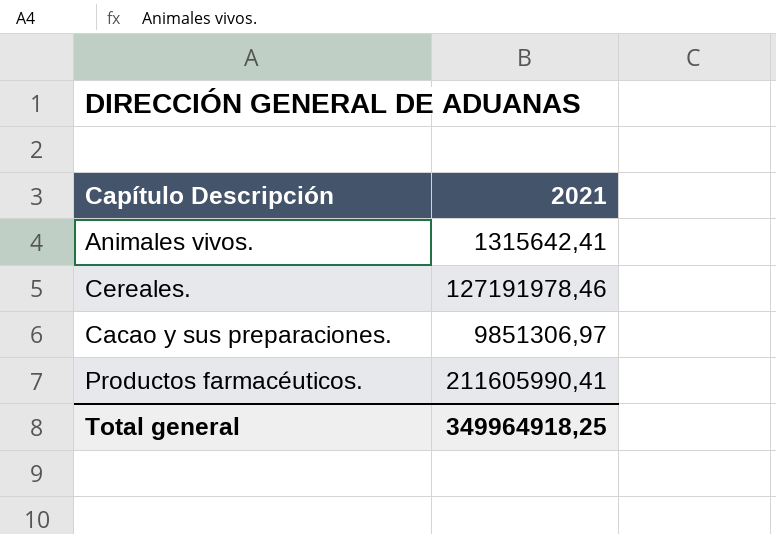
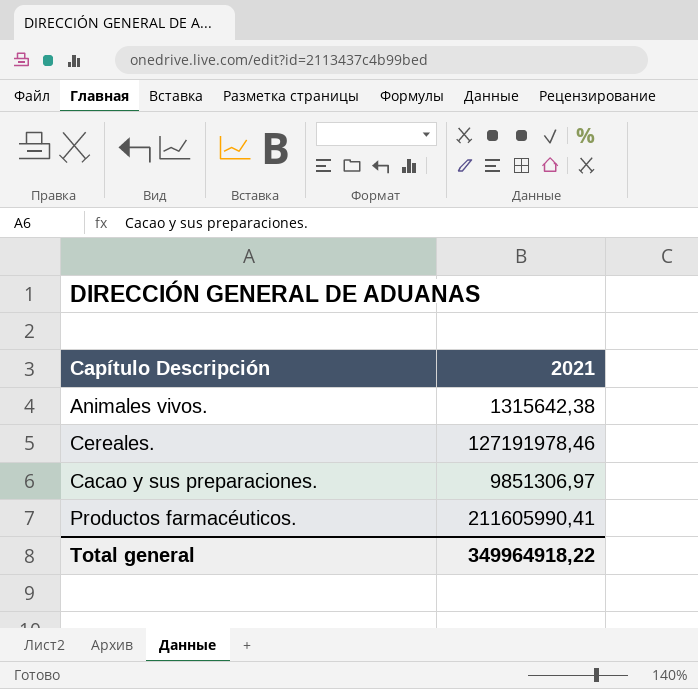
Animales vivos. | 2021: 1315642,41 -> 1315642,38
Total general | 2021: 349964918,25 -> 349964918,22

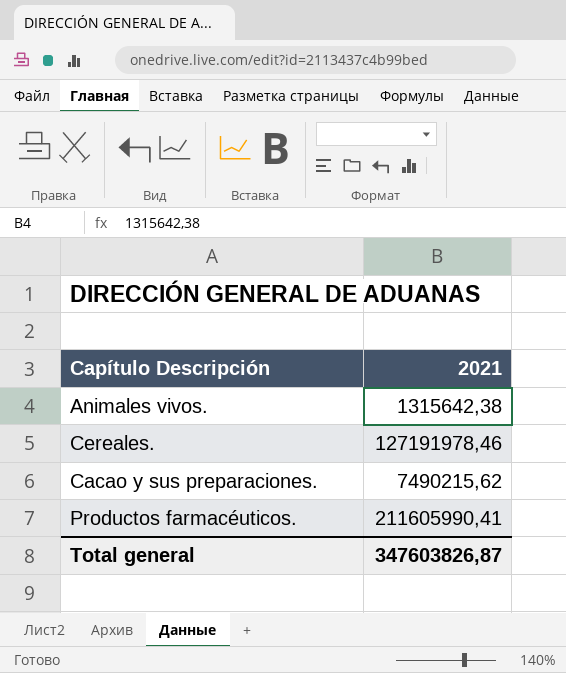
Cacao y sus preparaciones. | 2021: 9851306,97 -> 7490215,62
Total general | 2021: 349964918,22 -> 347603826,87

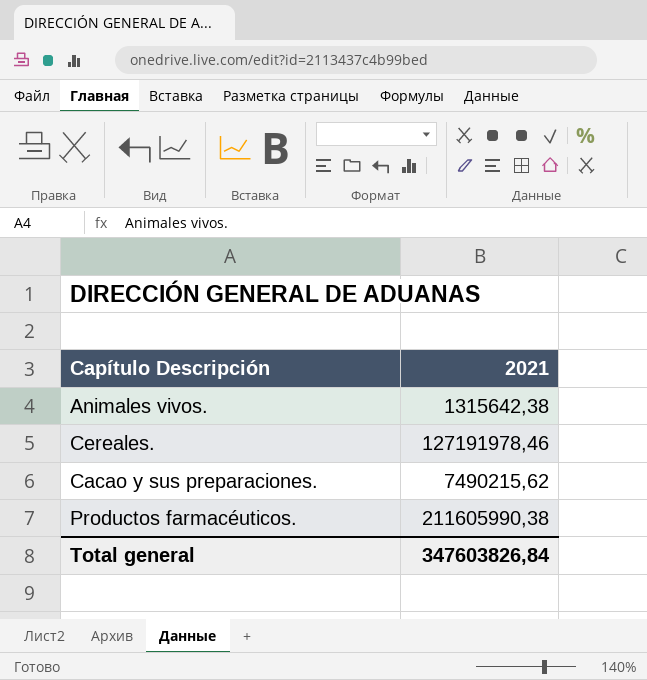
Productos farmacéuticos. | 2021: 211605990,41 -> 211605990,38
Total general | 2021: 347603826,87 -> 347603826,84

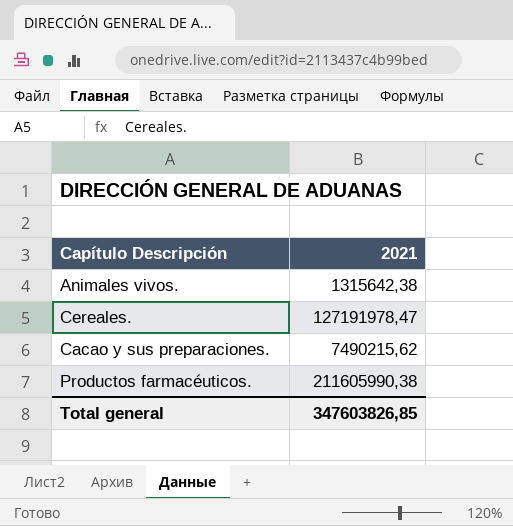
Cereales. | 2021: 127191978,46 -> 127191978,47
Total general | 2021: 347603826,84 -> 347603826,85

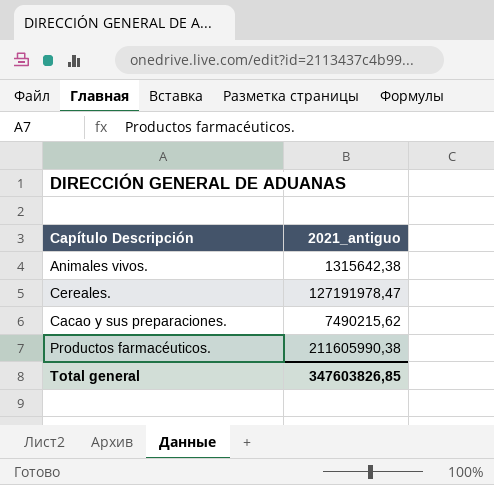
column name: 2021 -> 2021_antiguo

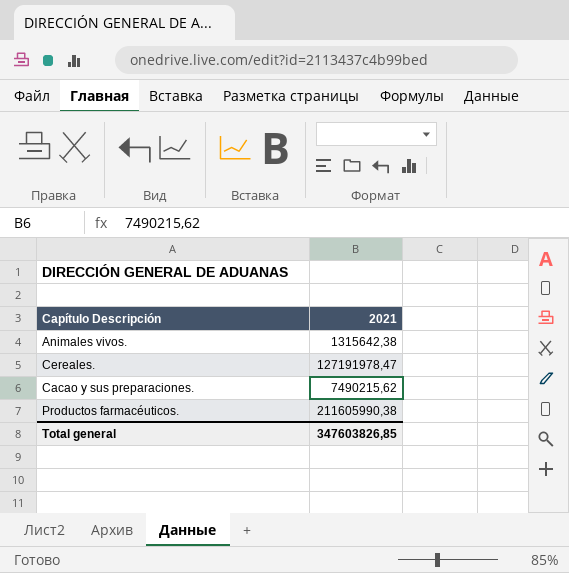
column name: 2021_antiguo -> 2021

